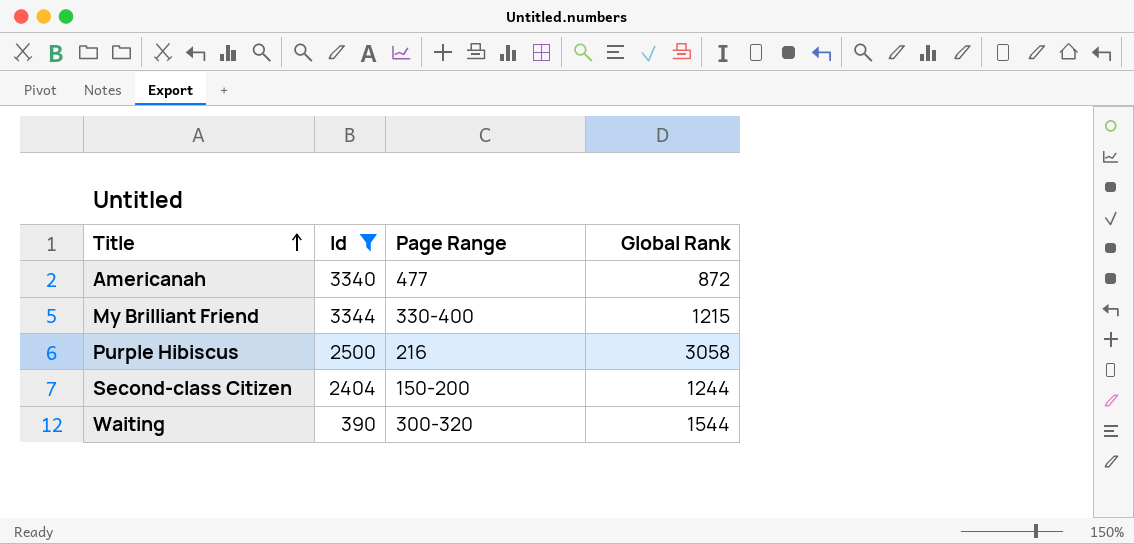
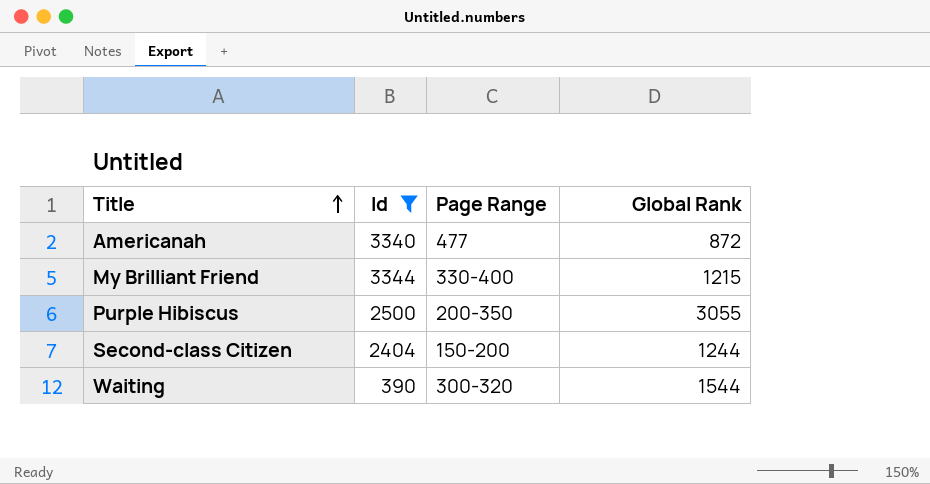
Purple Hibiscus | Page Range: 216 -> 200-350
Purple Hibiscus | Global Rank: 3058 -> 3055

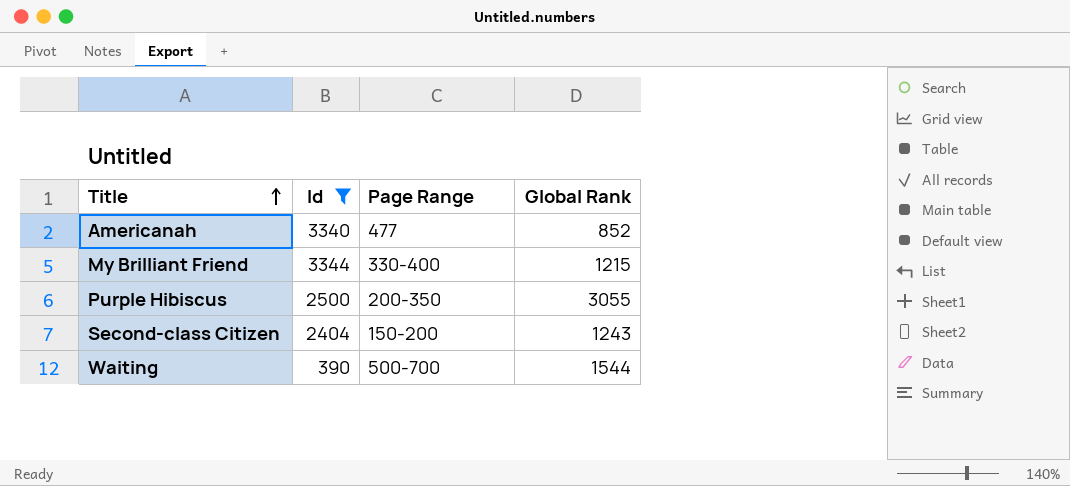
Americanah | Global Rank: 872 -> 852
Second-class Citizen | Global Rank: 1244 -> 1243
Waiting | Page Range: 300-320 -> 500-700

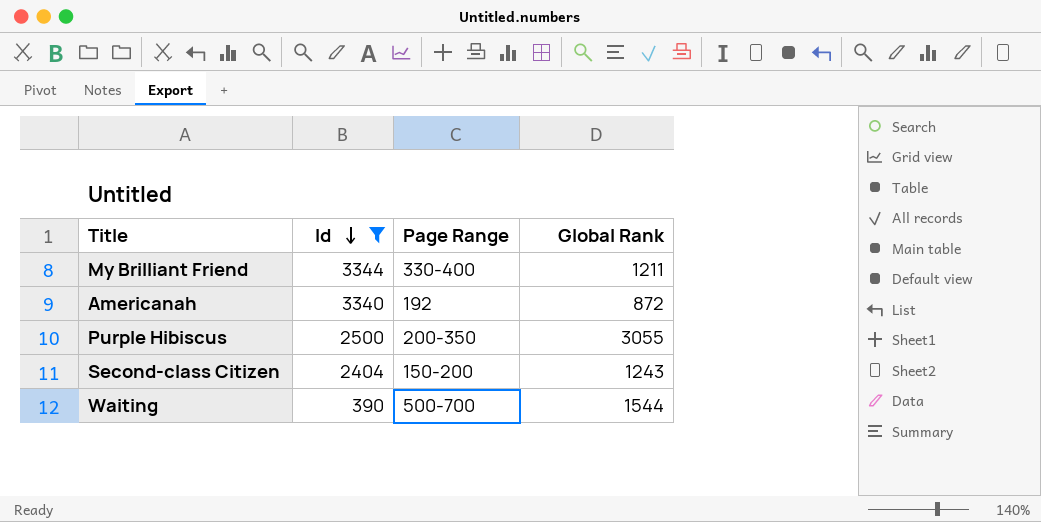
row order: Title ascending -> Id descending
My Brilliant Friend | Global Rank: 1215 -> 1211
Americanah | Page Range: 477 -> 192
Americanah | Global Rank: 852 -> 872

